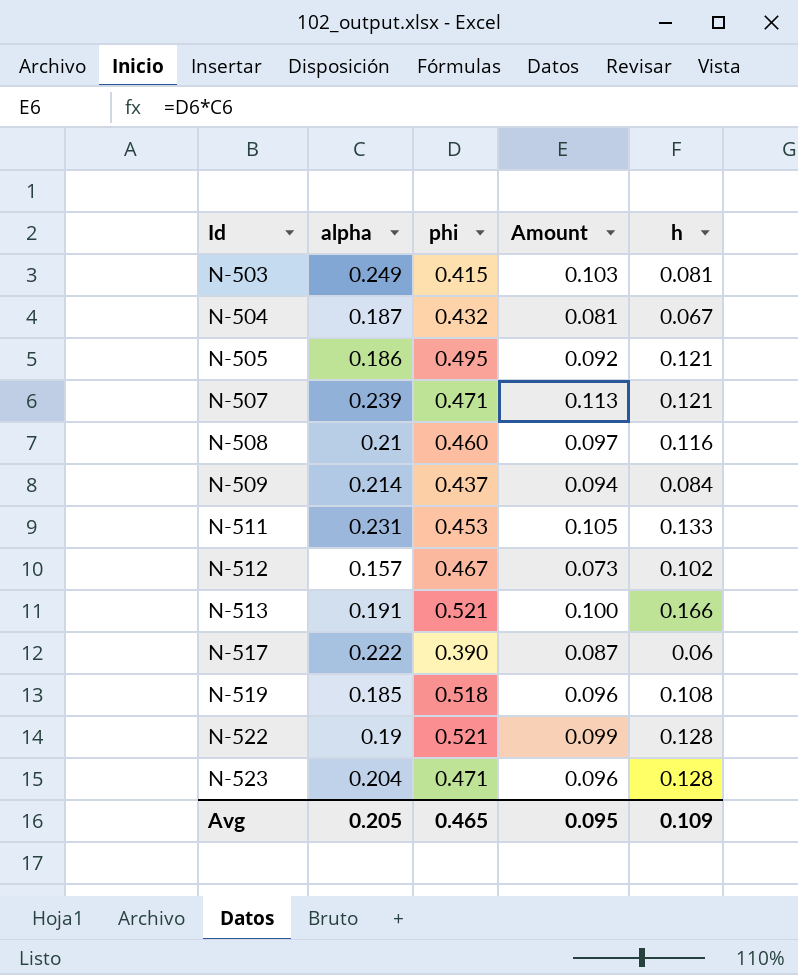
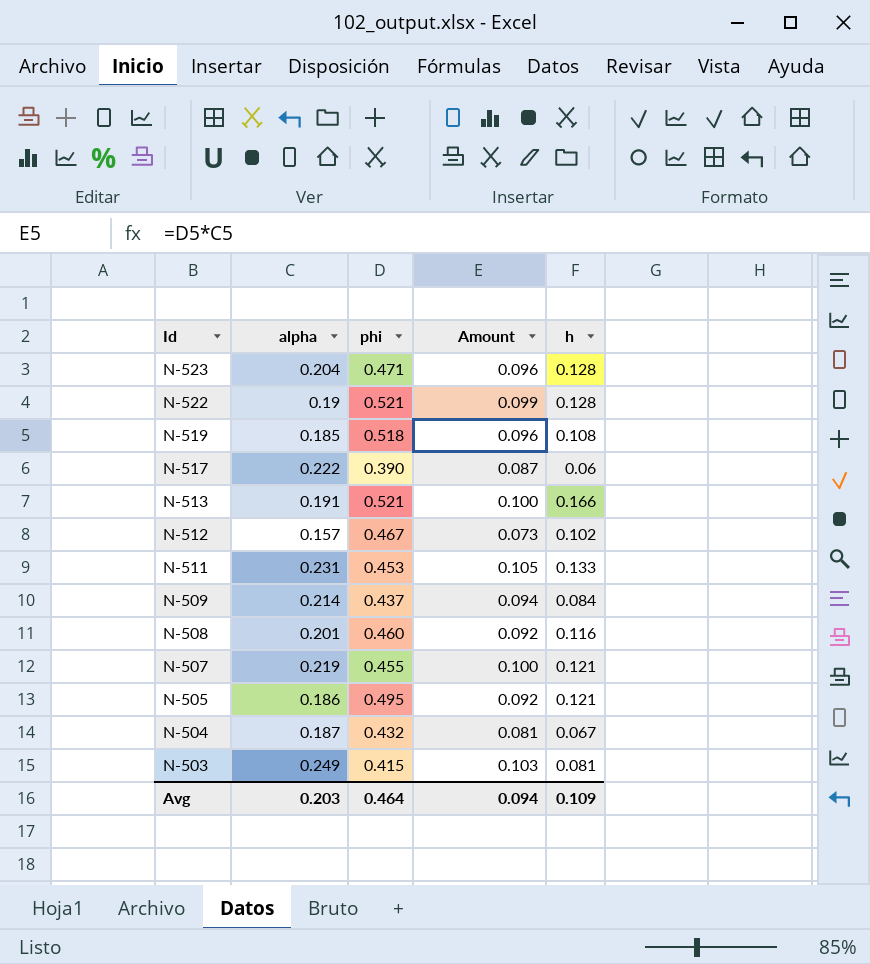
row order: Id ascending -> Id descending
N-508 | alpha: 0.21 -> 0.201
N-508 | Amount: 0.097 -> 0.092
N-507 | alpha: 0.239 -> 0.219
N-507 | phi: 0.471 -> 0.455
N-507 | Amount: 0.113 -> 0.100
Avg | alpha: 0.205 -> 0.203
Avg | phi: 0.465 -> 0.464
Avg | Amount: 0.095 -> 0.094

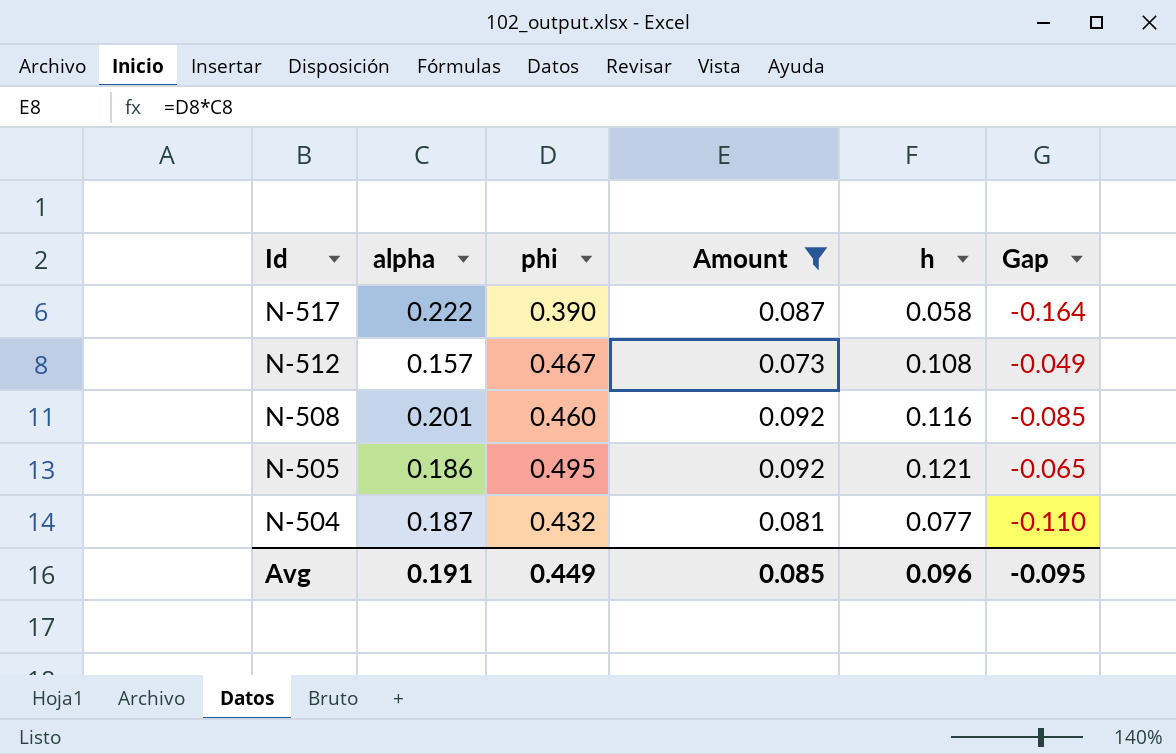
filter: none -> Amount <= 0.092
column Gap | formula: none -> [h] - [alpha]
N-517 | h: 0.06 -> 0.058
N-512 | h: 0.102 -> 0.108
N-504 | h: 0.067 -> 0.077
Avg | alpha: 0.203 -> 0.191
Avg | phi: 0.464 -> 0.449
Avg | Amount: 0.094 -> 0.085
Avg | h: 0.109 -> 0.096

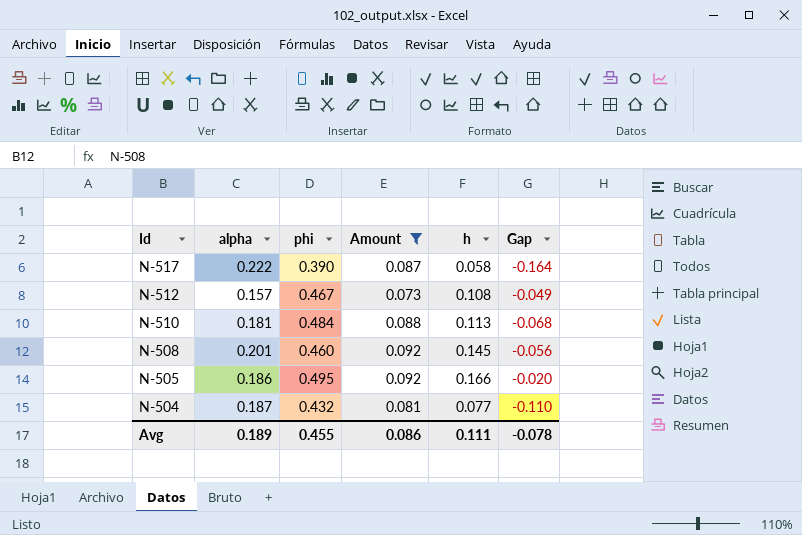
row N-510: none -> 0.181 | 0.484 | 0.088 | 0.113 | -0.068
N-508 | h: 0.116 -> 0.145
N-508 | Gap: -0.085 -> -0.056
N-505 | h: 0.121 -> 0.166
N-505 | Gap: -0.065 -> -0.020
Avg | alpha: 0.191 -> 0.189
Avg | phi: 0.449 -> 0.455
Avg | Amount: 0.085 -> 0.086
Avg | h: 0.096 -> 0.111
Avg | Gap: -0.095 -> -0.078

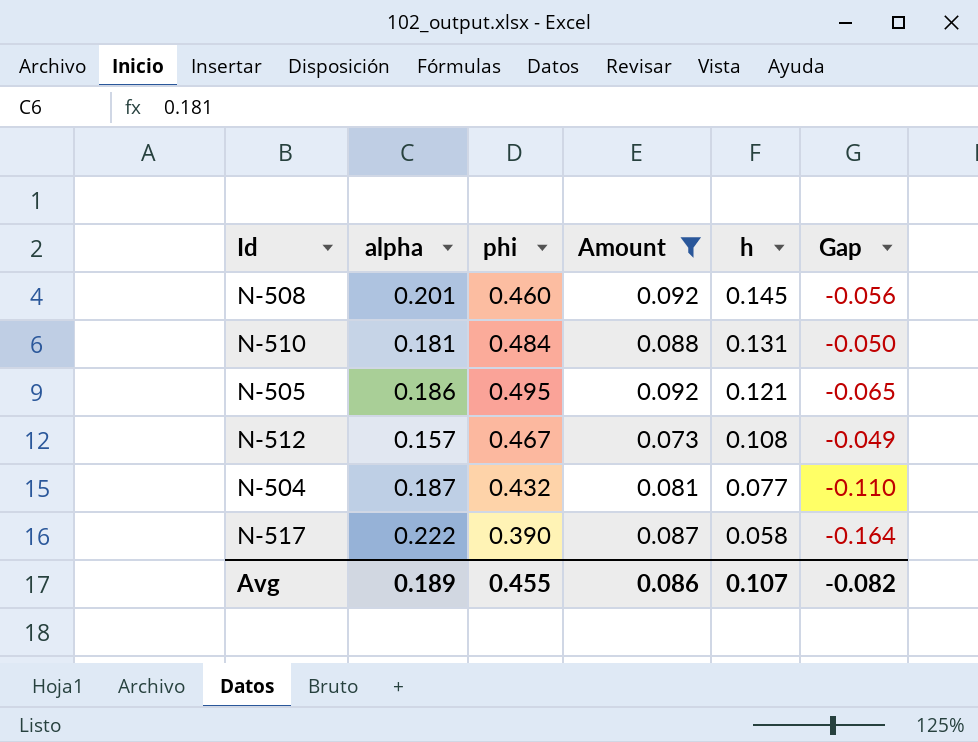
row order: Id descending -> h descending
N-510 | h: 0.113 -> 0.131
N-510 | Gap: -0.068 -> -0.050
N-505 | h: 0.166 -> 0.121
N-505 | Gap: -0.020 -> -0.065
Avg | h: 0.111 -> 0.107
Avg | Gap: -0.078 -> -0.082

